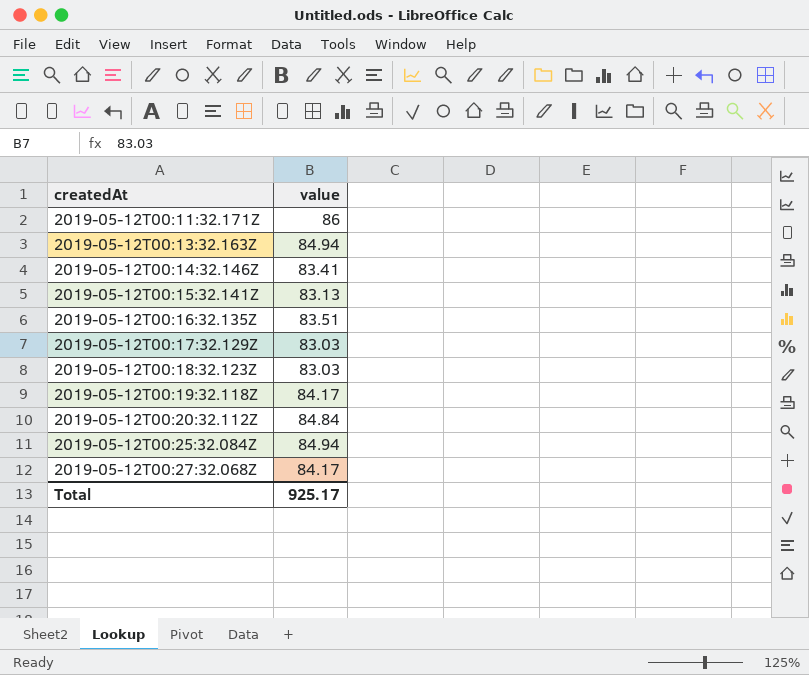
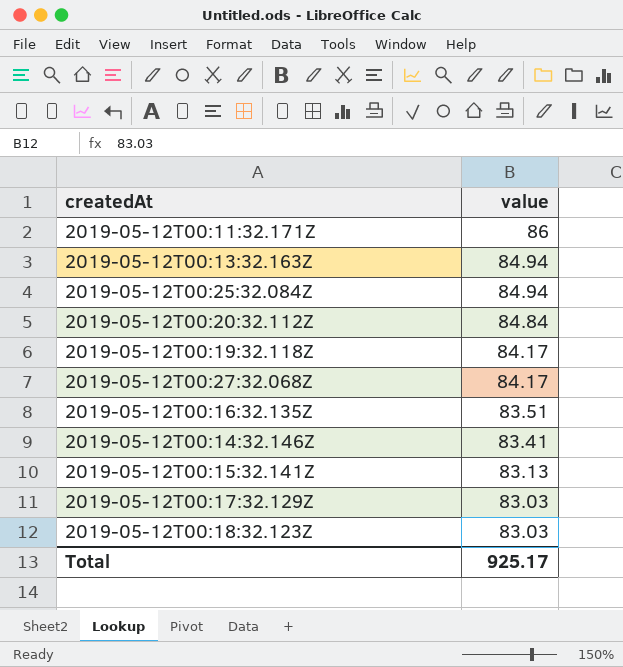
row order: createdAt ascending -> value descending

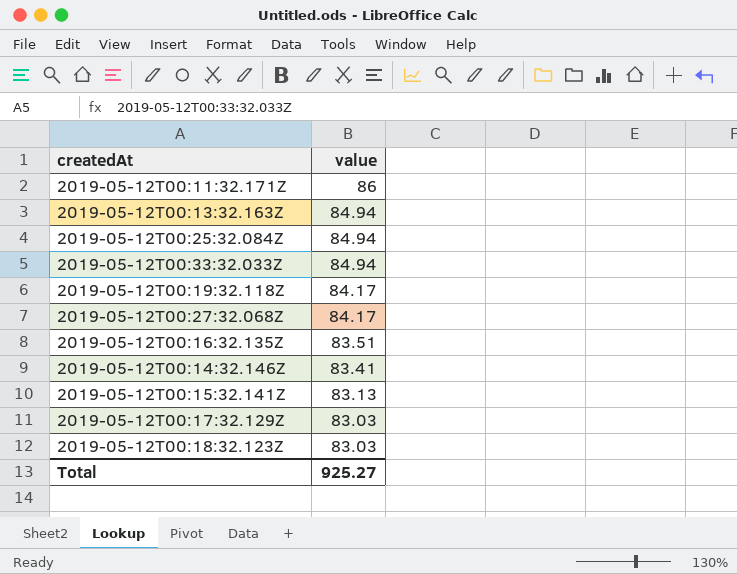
row 2019-05-12T00:20:32.112Z: 84.84 -> none
row 2019-05-12T00:33:32.033Z: none -> 84.94
Total | value: 925.17 -> 925.27

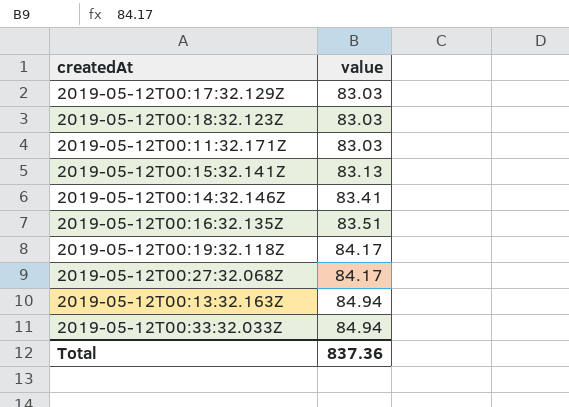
row order: value descending -> value ascending
row 2019-05-12T00:25:32.084Z: 84.94 -> none
2019-05-12T00:11:32.171Z | value: 86 -> 83.03
Total | value: 925.27 -> 837.36

